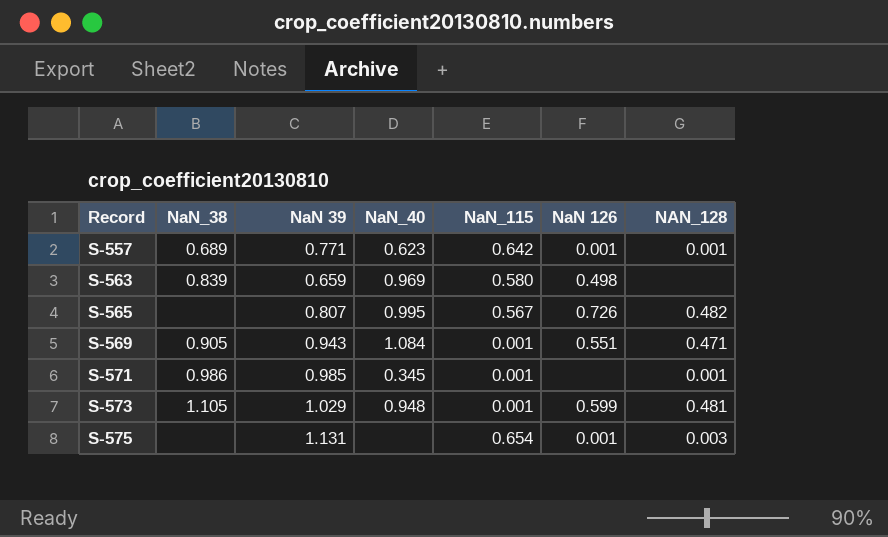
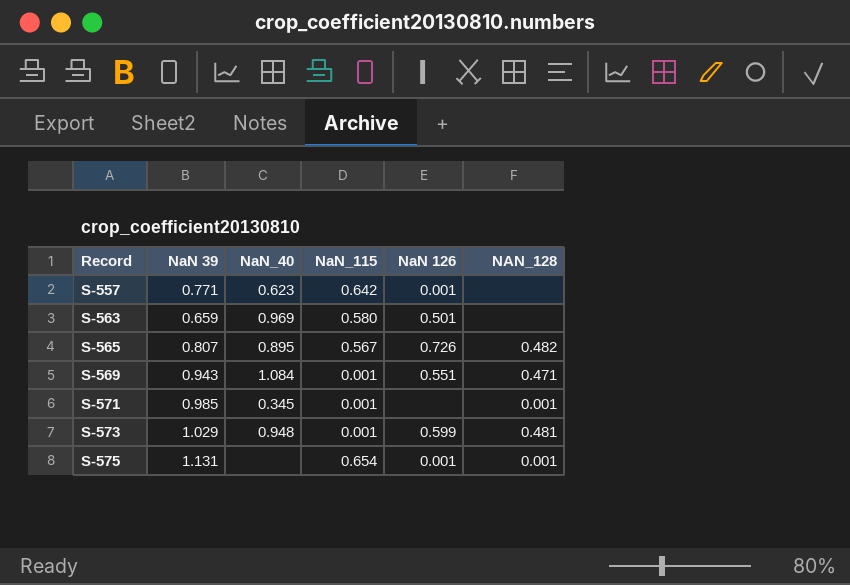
column NaN_38 | position: 2 -> none
S-557 | NAN_128: 0.001 -> none
S-563 | NaN 126: 0.498 -> 0.501
S-565 | NaN_40: 0.995 -> 0.895
S-575 | NAN_128: 0.003 -> 0.001

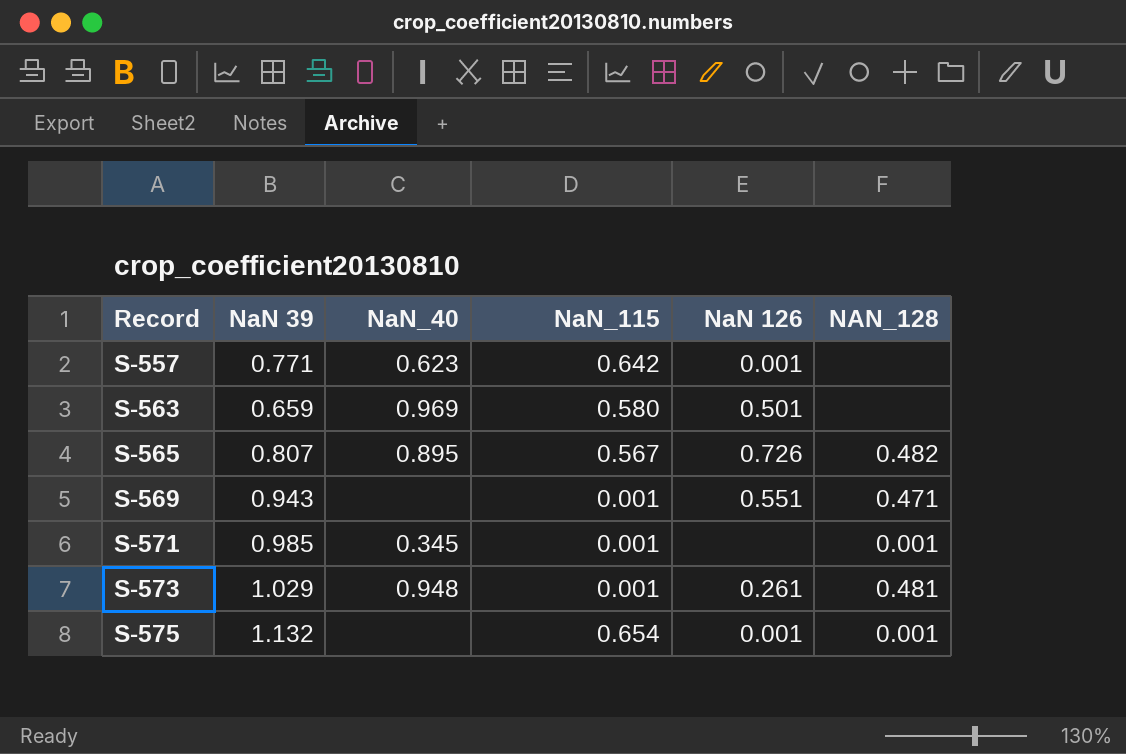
S-569 | NaN_40: 1.084 -> none
S-573 | NaN 126: 0.599 -> 0.261
S-575 | NaN 39: 1.131 -> 1.132

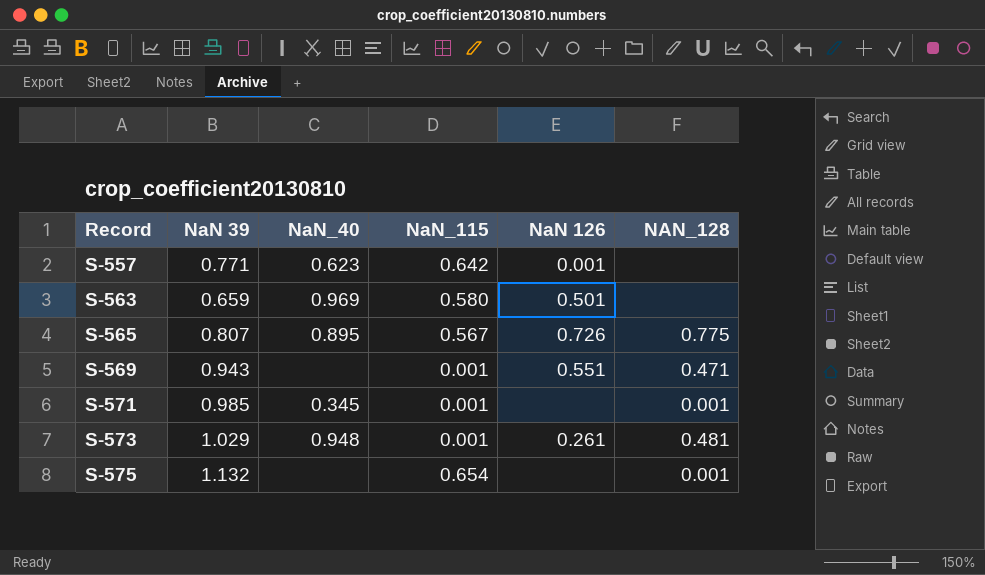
S-565 | NAN_128: 0.482 -> 0.775
S-575 | NaN 126: 0.001 -> none

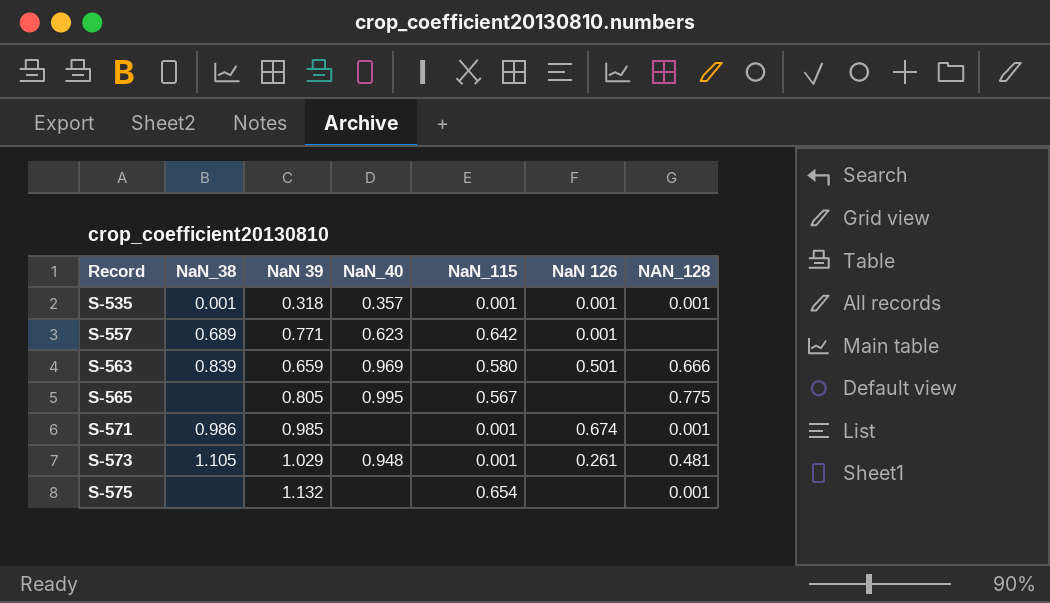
column NaN_38 | position: none -> 2
row S-569: 0.943 | none | 0.001 | 0.551 | 0.471 -> none
row S-535: none -> 0.001 | 0.318 | 0.357 | 0.001 | 0.001 | 0.001
S-563 | NAN_128: none -> 0.666
S-565 | NaN 39: 0.807 -> 0.805
S-565 | NaN_40: 0.895 -> 0.995
S-565 | NaN 126: 0.726 -> none
S-571 | NaN_40: 0.345 -> none
S-571 | NaN 126: none -> 0.674

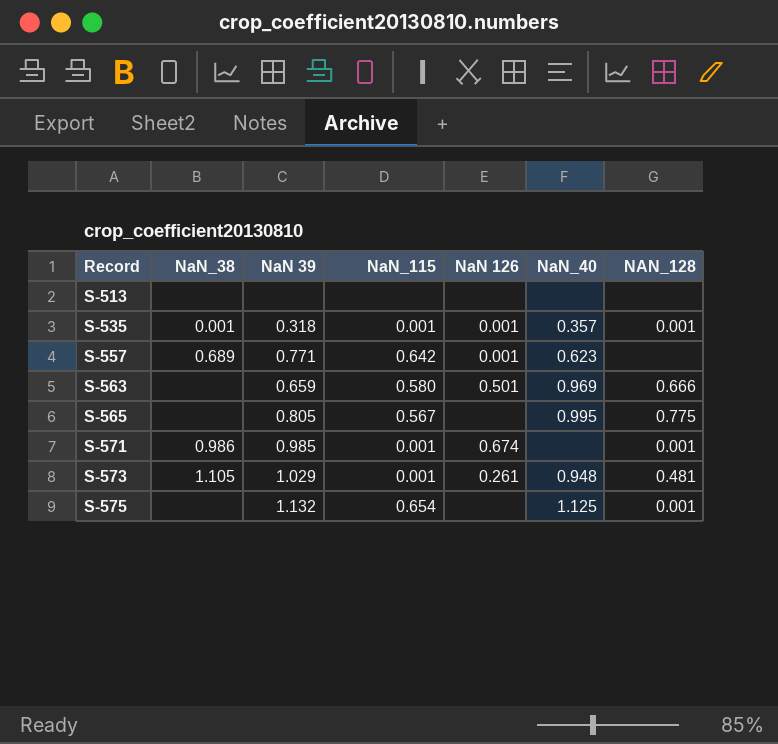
column NaN_40 | position: 4 -> 6
row S-513: none -> none | none | none | none | none | none
S-563 | NaN_38: 0.839 -> none
S-575 | NaN_40: none -> 1.125

